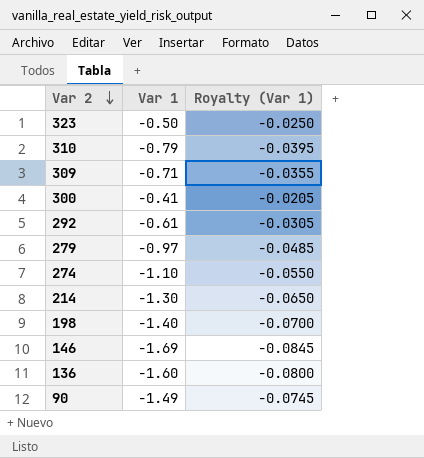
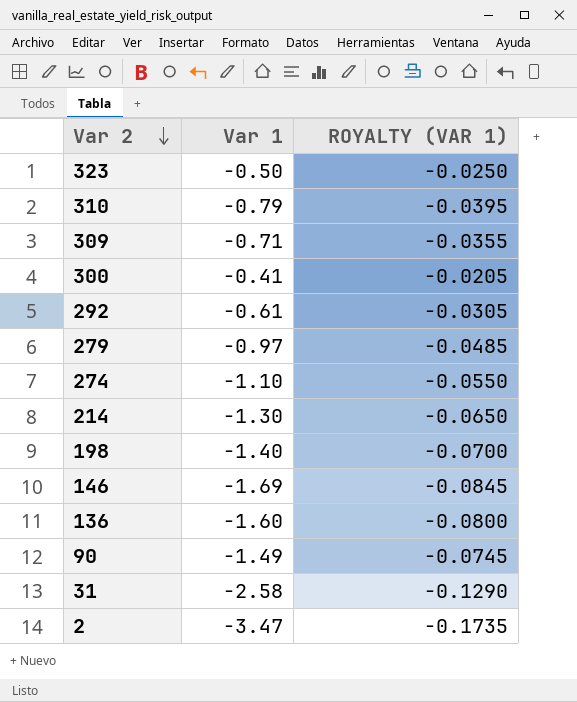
column name: Royalty (Var 1) -> ROYALTY (VAR 1)
row 31: none -> -2.58 | -0.1290
row 2: none -> -3.47 | -0.1735

